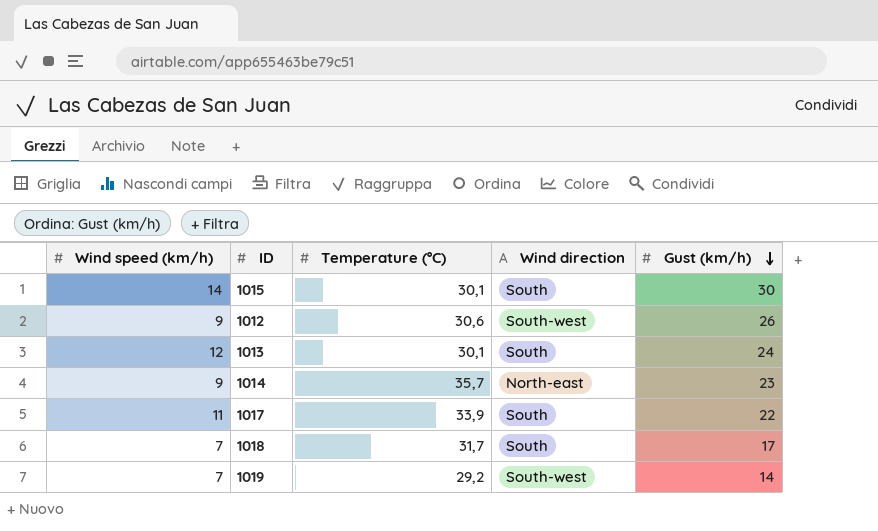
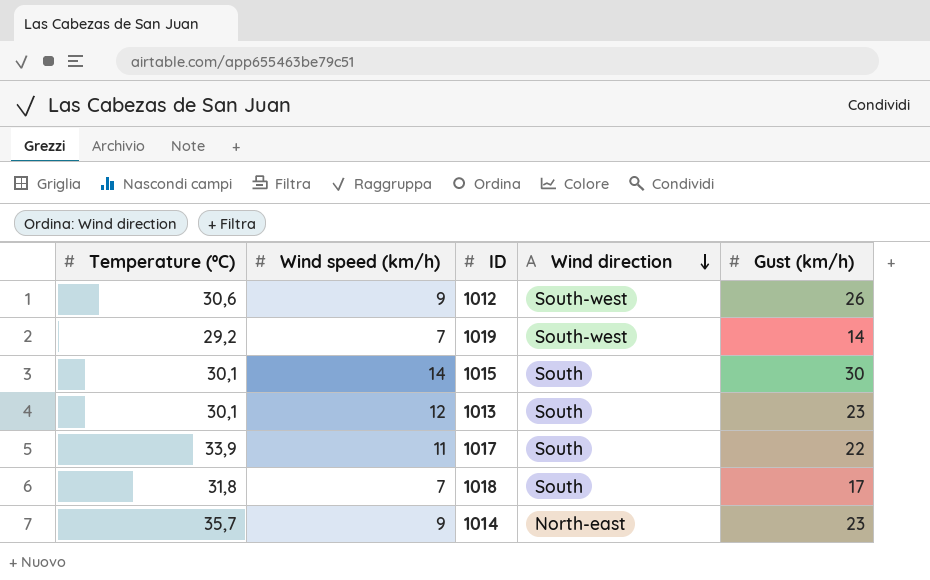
row order: Gust (km/h) descending -> Wind direction descending
column Temperature (ºC) | position: 3 -> 1
1013 | Gust (km/h): 24 -> 23
1018 | Temperature (ºC): 31,7 -> 31,8

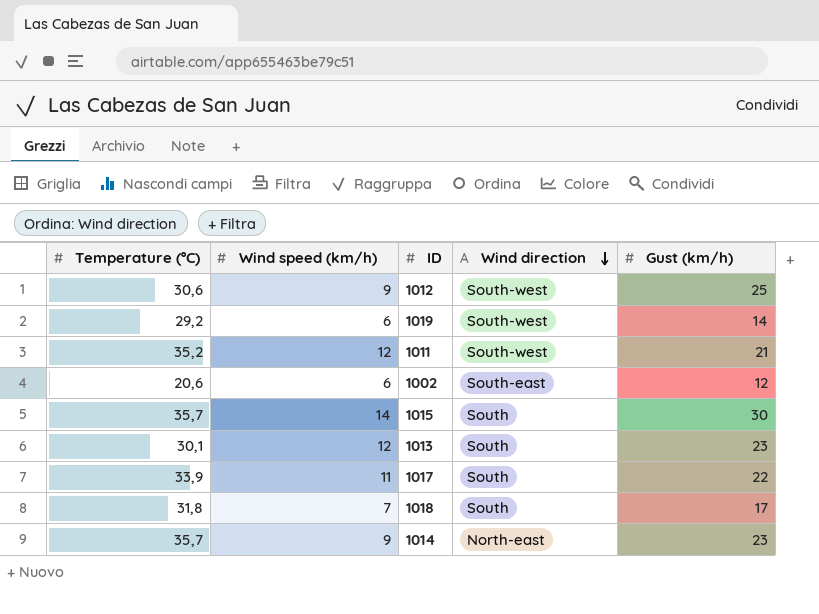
1012 | Gust (km/h): 26 -> 25
1019 | Wind speed (km/h): 7 -> 6
row 1011: none -> 35,2 | 12 | South-west | 21
row 1002: none -> 20,6 | 6 | South-east | 12
1015 | Temperature (ºC): 30,1 -> 35,7

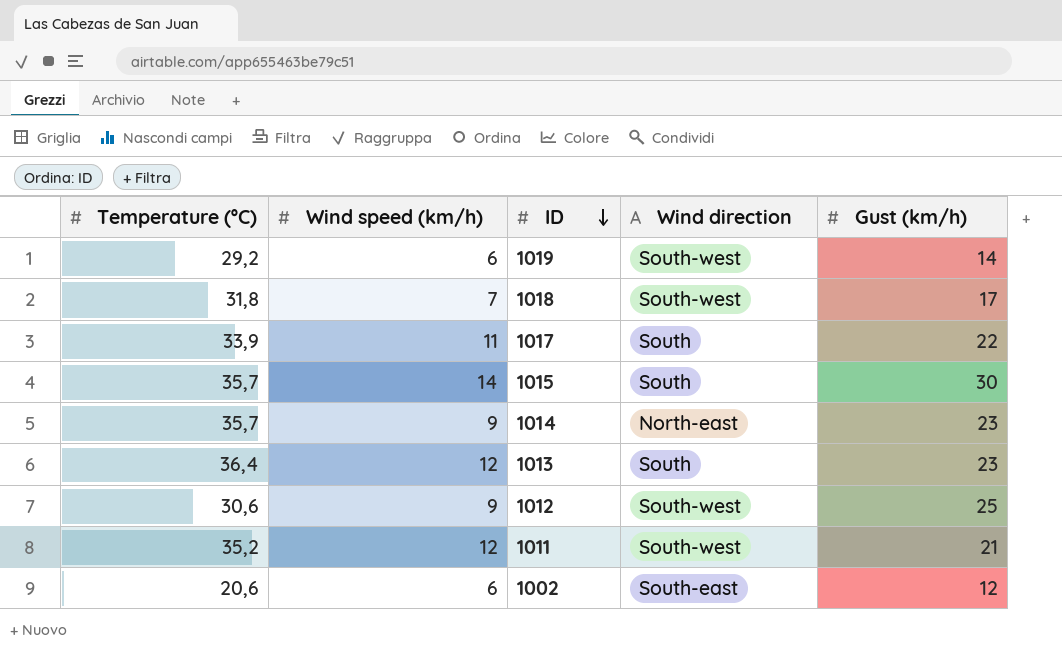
row order: Wind direction descending -> ID descending
1018 | Wind direction: South -> South-west
1013 | Temperature (ºC): 30,1 -> 36,4

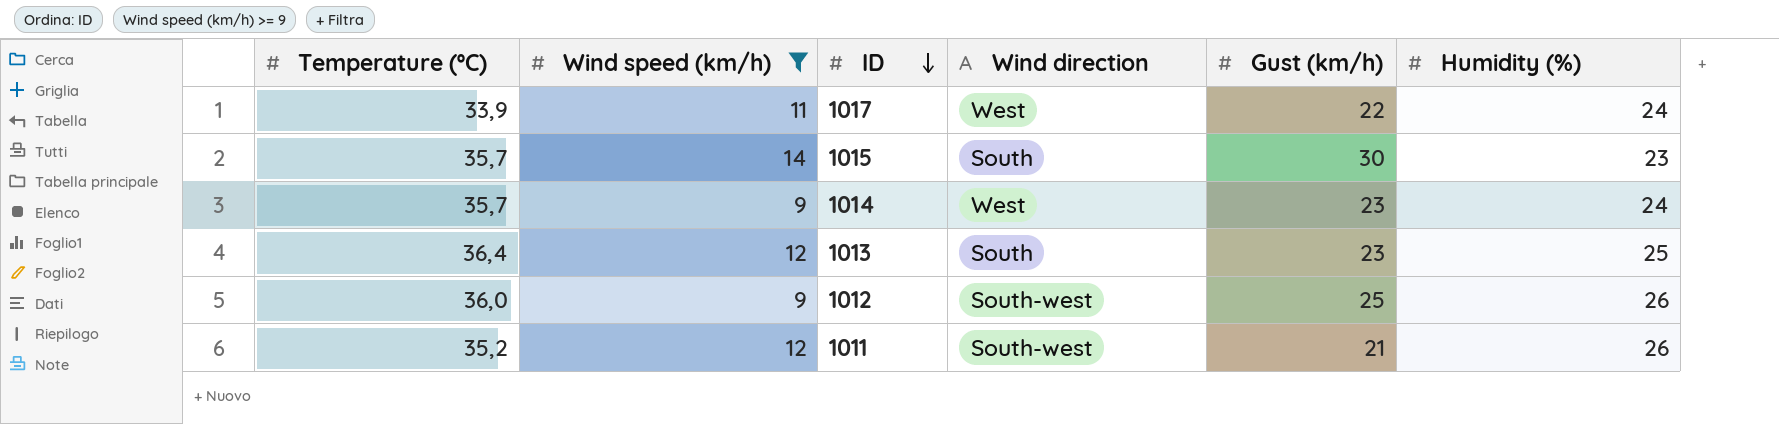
filter: none -> Wind speed (km/h) >= 9
column Humidity (%) | position: none -> 6
1017 | Wind direction: South -> West
1014 | Wind direction: North-east -> West
1012 | Temperature (ºC): 30,6 -> 36,0

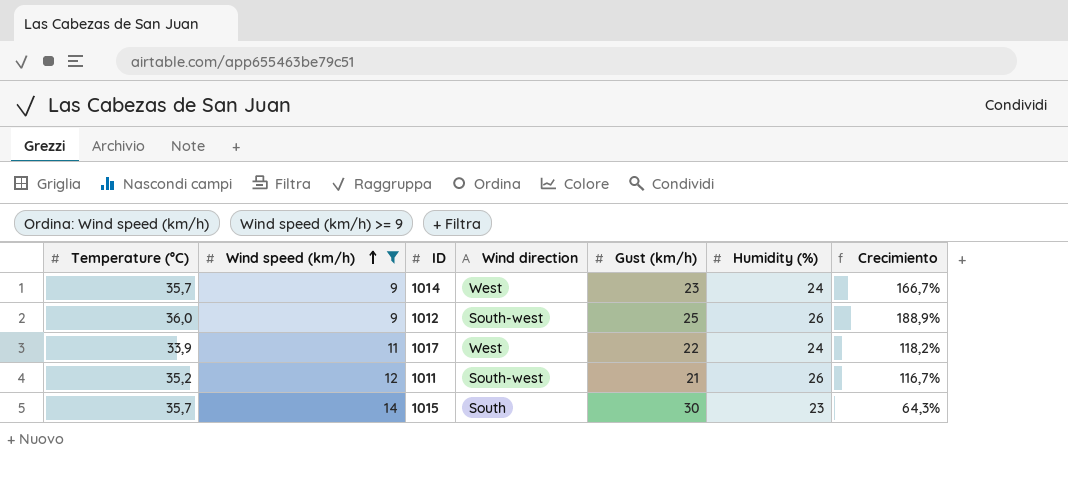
row order: ID descending -> Wind speed (km/h) ascending
column Crecimiento | formula: none -> ([Humidity (%)] - [Wind speed (km/h)]) / [Wind speed (km/h)]
row 1013: 36,4 | 12 | South | 23 | 25 -> none

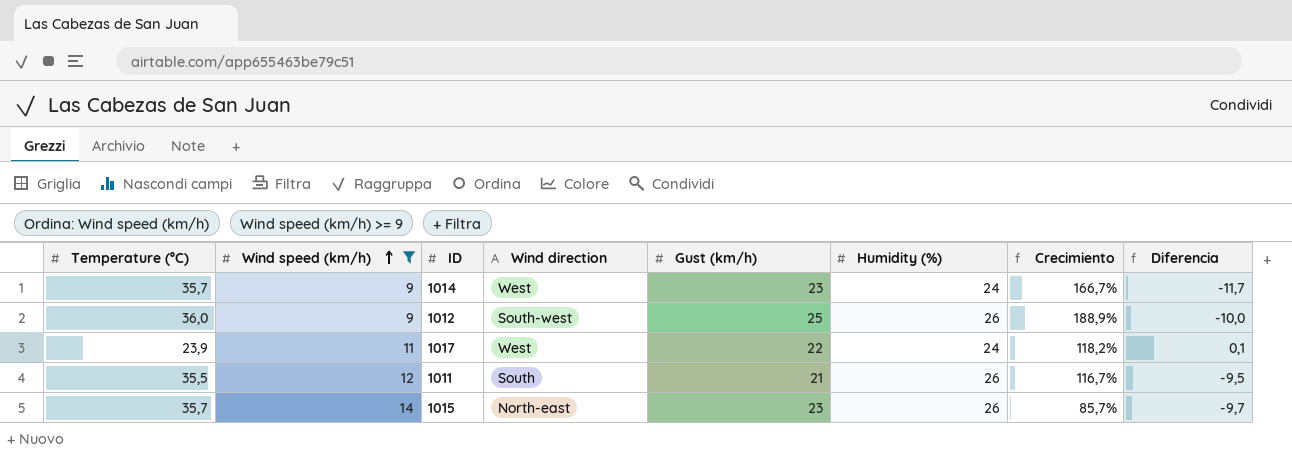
column Diferencia | formula: none -> [Humidity (%)] - [Temperature (ºC)]
1017 | Temperature (ºC): 33,9 -> 23,9
1011 | Temperature (ºC): 35,2 -> 35,5
1011 | Wind direction: South-west -> South
1015 | Wind direction: South -> North-east
1015 | Gust (km/h): 30 -> 23
1015 | Humidity (%): 23 -> 26
1015 | Crecimiento: 64,3% -> 85,7%

